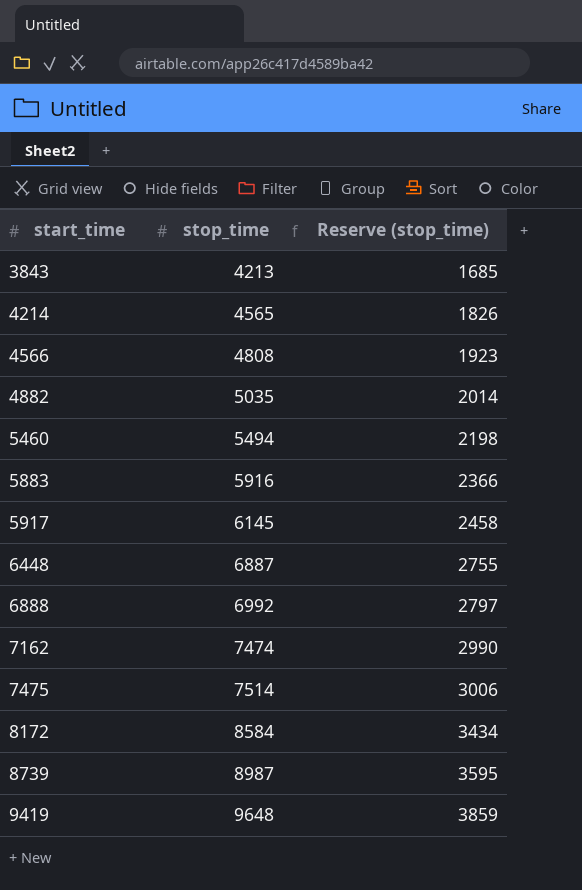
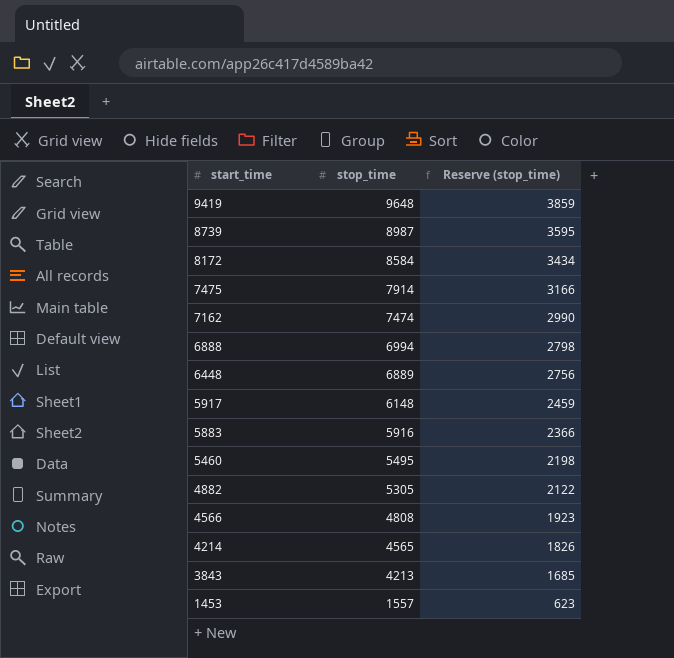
row order: start_time ascending -> start_time descending
7475 | stop_time: 7514 -> 7914
7475 | Reserve (stop_time): 3006 -> 3166
6888 | stop_time: 6992 -> 6994
6888 | Reserve (stop_time): 2797 -> 2798
6448 | stop_time: 6887 -> 6889
6448 | Reserve (stop_time): 2755 -> 2756
5917 | stop_time: 6145 -> 6148
5917 | Reserve (stop_time): 2458 -> 2459
5460 | stop_time: 5494 -> 5495
4882 | stop_time: 5035 -> 5305
4882 | Reserve (stop_time): 2014 -> 2122
row 1453: none -> 1557 | 623

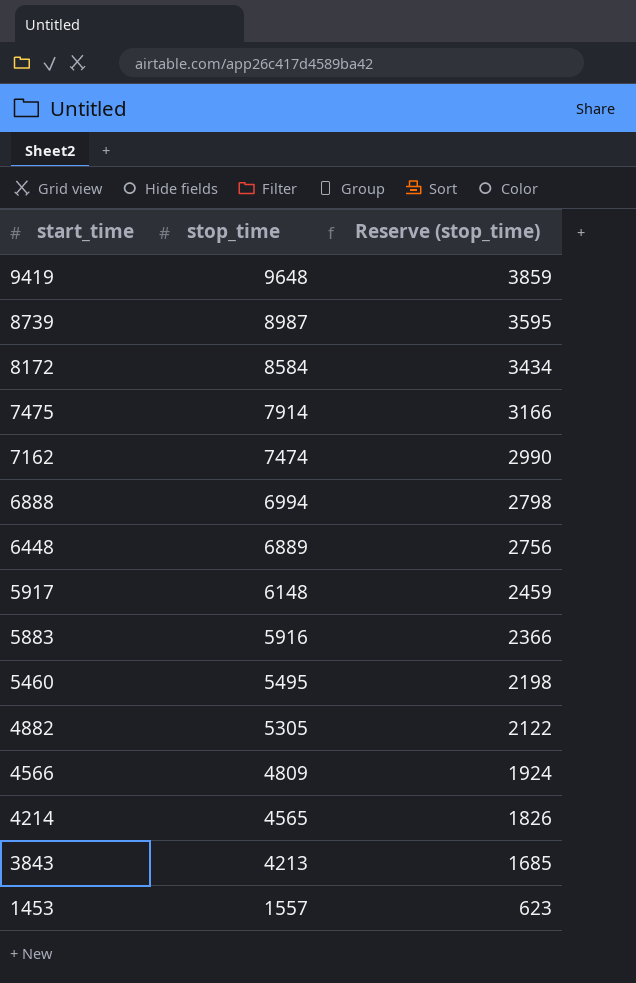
4566 | stop_time: 4808 -> 4809
4566 | Reserve (stop_time): 1923 -> 1924

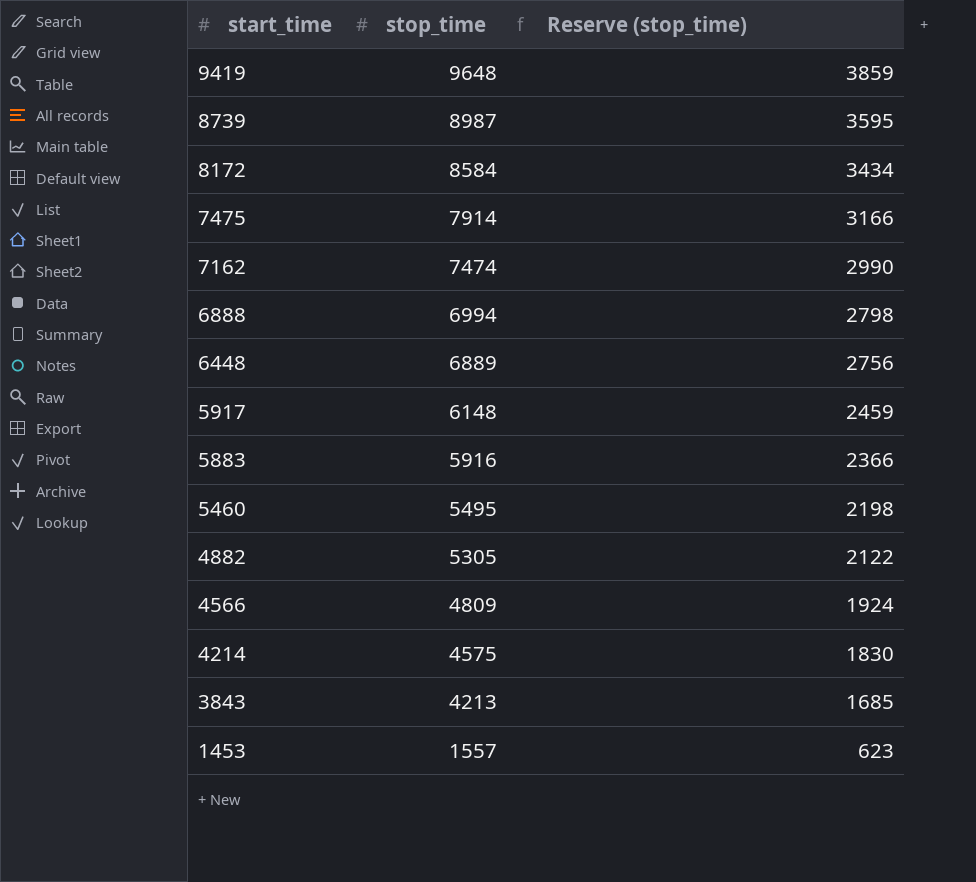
4214 | stop_time: 4565 -> 4575
4214 | Reserve (stop_time): 1826 -> 1830

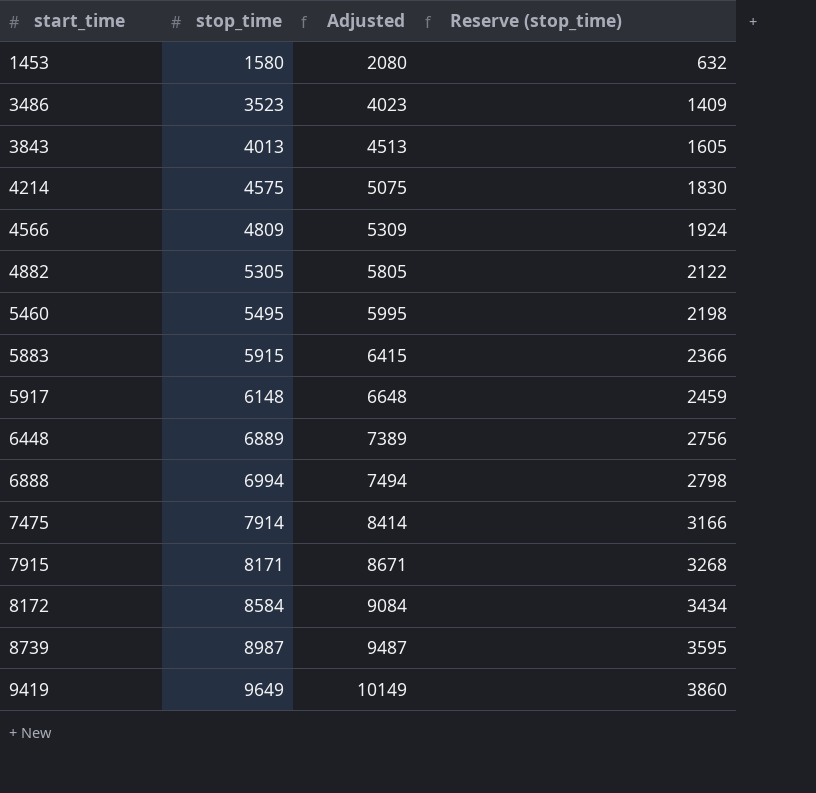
row order: start_time descending -> start_time ascending
column Adjusted | formula: none -> [stop_time] + 500
row 7162: 7474 | 2990 -> none
1453 | stop_time: 1557 -> 1580
1453 | Reserve (stop_time): 623 -> 632
row 3486: none -> 3523 | 4023 | 1409
3843 | stop_time: 4213 -> 4013
3843 | Reserve (stop_time): 1685 -> 1605
5883 | stop_time: 5916 -> 5915
row 7915: none -> 8171 | 8671 | 3268
9419 | stop_time: 9648 -> 9649
9419 | Reserve (stop_time): 3859 -> 3860

